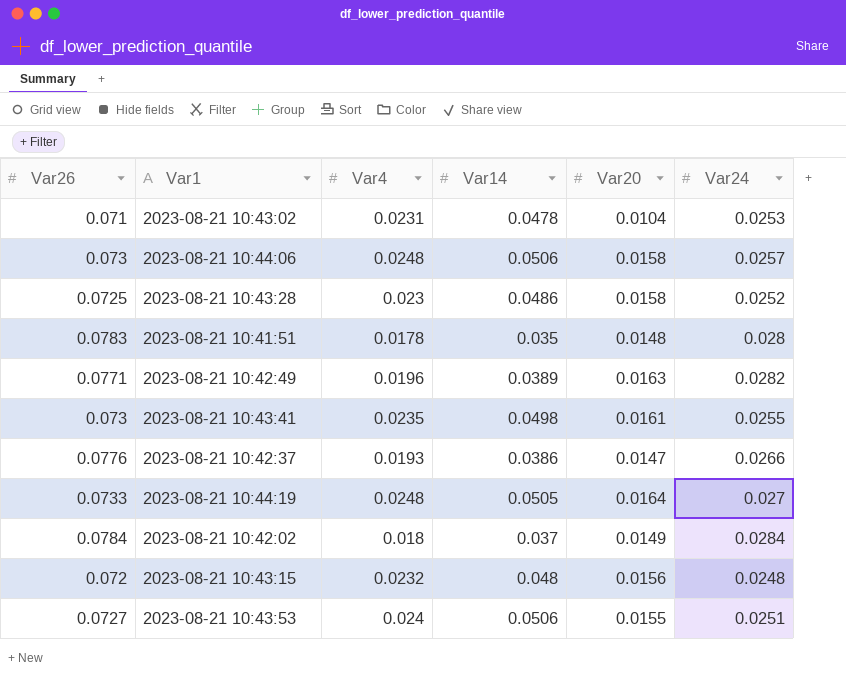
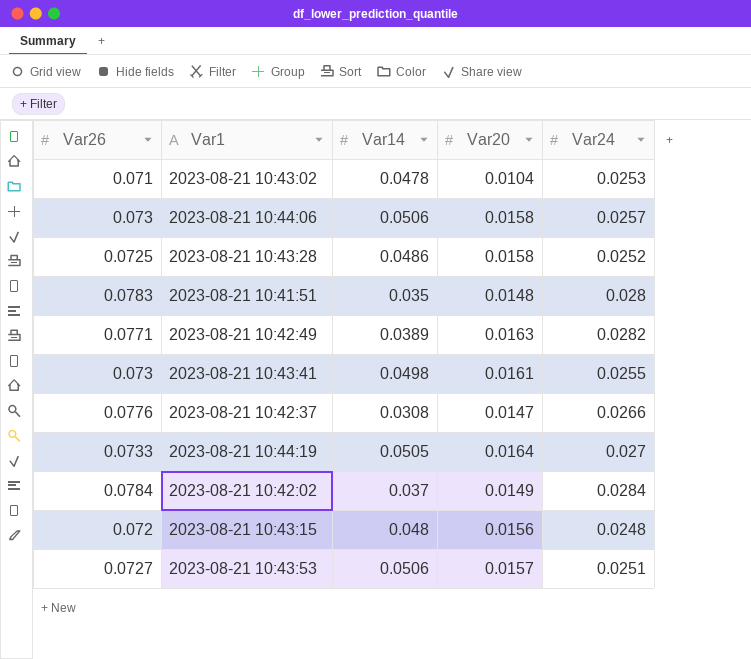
column Var4 | position: 3 -> none
2023-08-21 10:42:37 | Var14: 0.0386 -> 0.0308
2023-08-21 10:43:53 | Var20: 0.0155 -> 0.0157

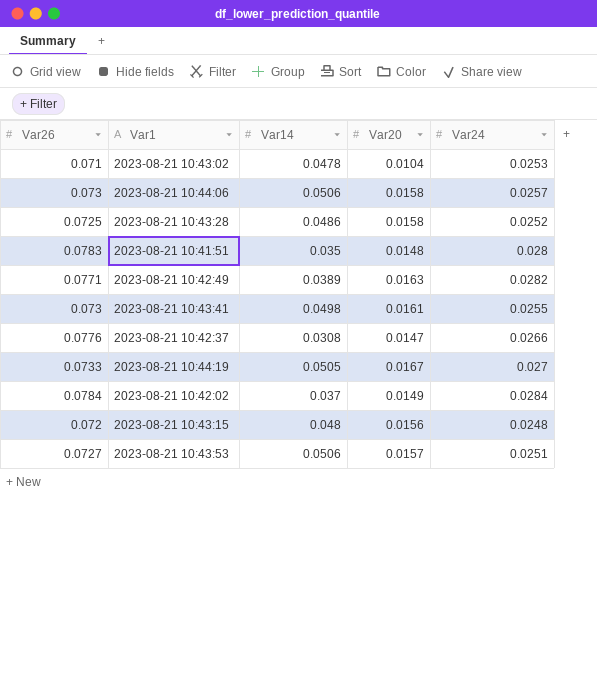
2023-08-21 10:44:19 | Var20: 0.0164 -> 0.0167

